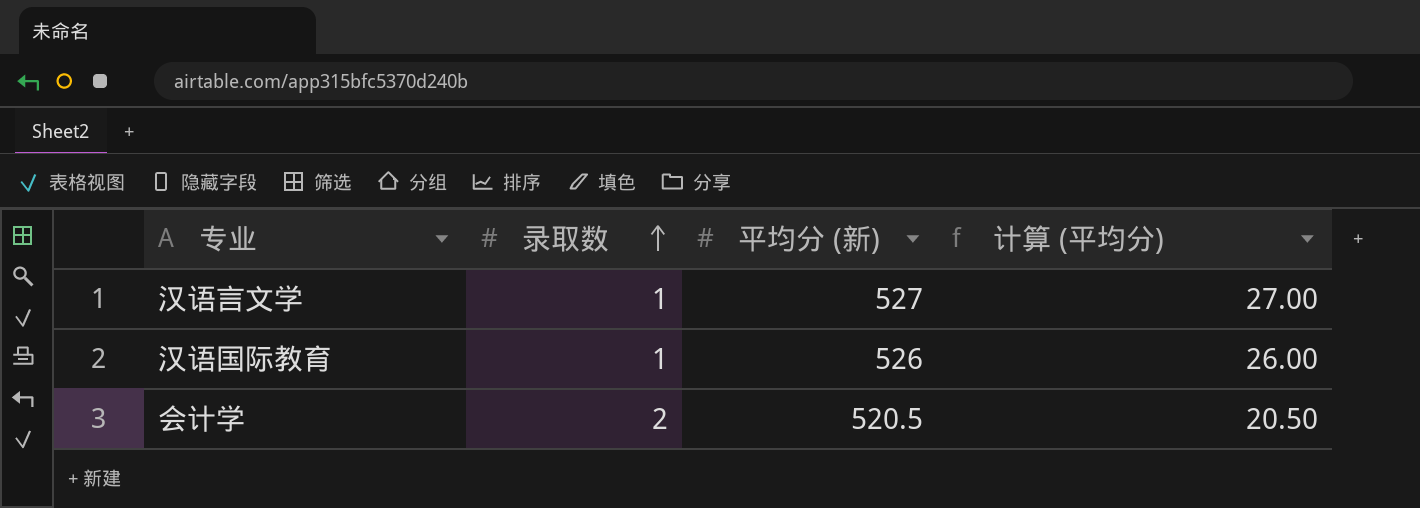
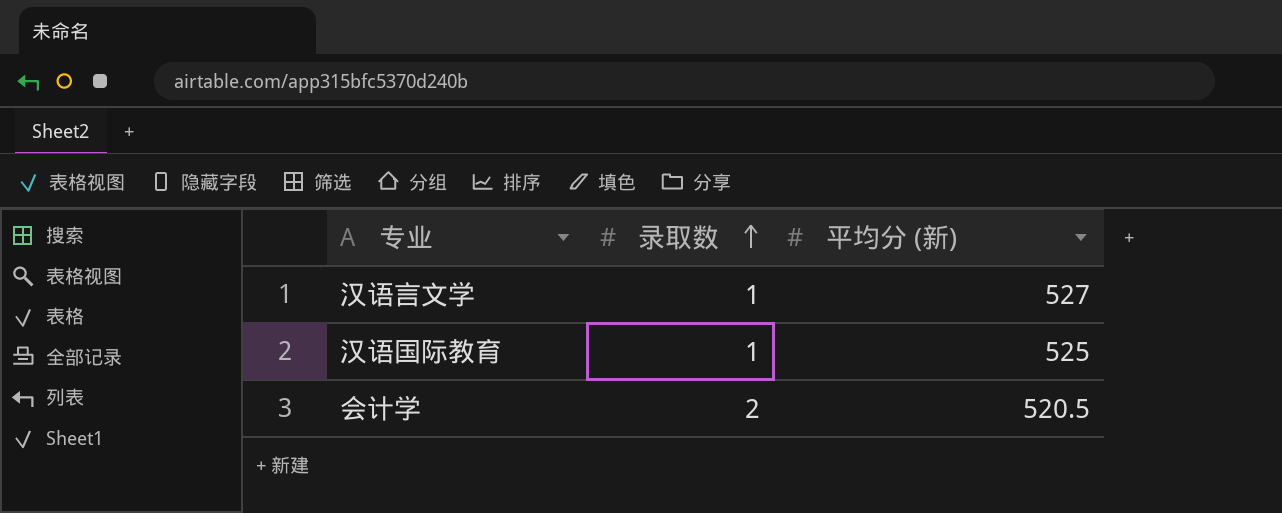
column 计算 (平均分) | formula: [平均分 (新)] - 500 -> none
汉语国际教育 | 平均分 (新): 526 -> 525

